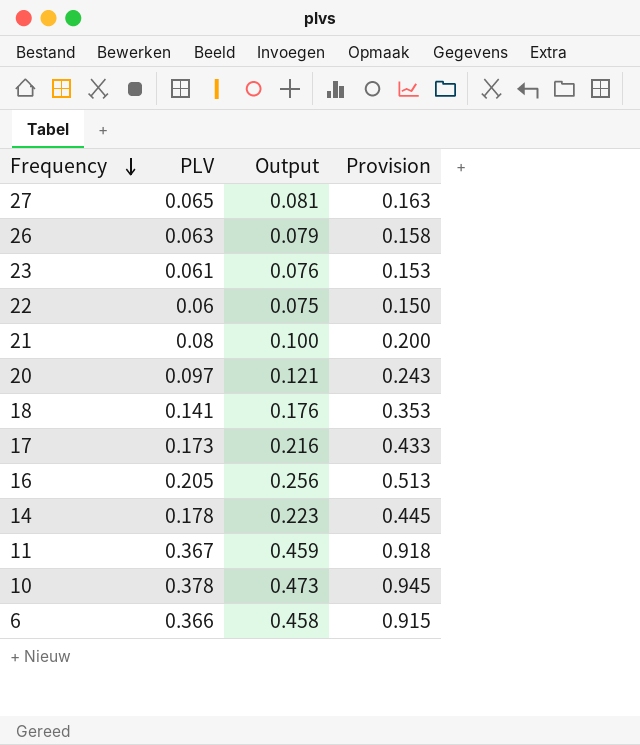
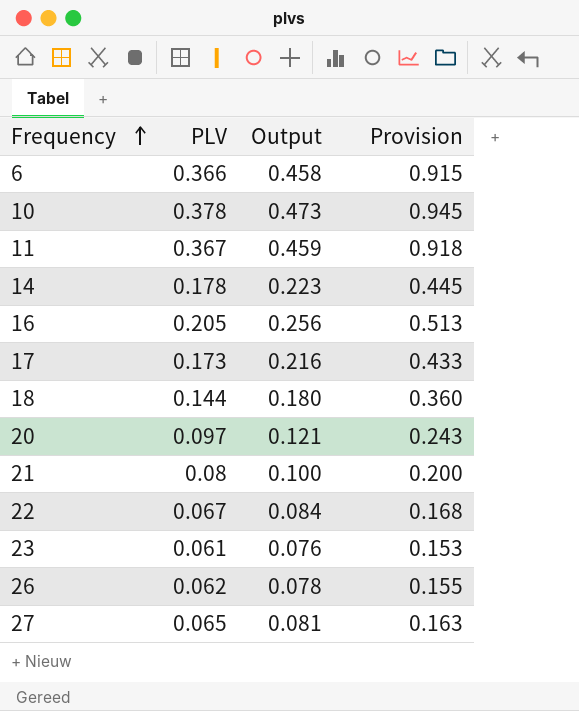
row order: Frequency descending -> Frequency ascending
18 | PLV: 0.141 -> 0.144
18 | Output: 0.176 -> 0.180
18 | Provision: 0.353 -> 0.360
22 | PLV: 0.06 -> 0.067
22 | Output: 0.075 -> 0.084
22 | Provision: 0.150 -> 0.168
26 | PLV: 0.063 -> 0.062
26 | Output: 0.079 -> 0.078
26 | Provision: 0.158 -> 0.155

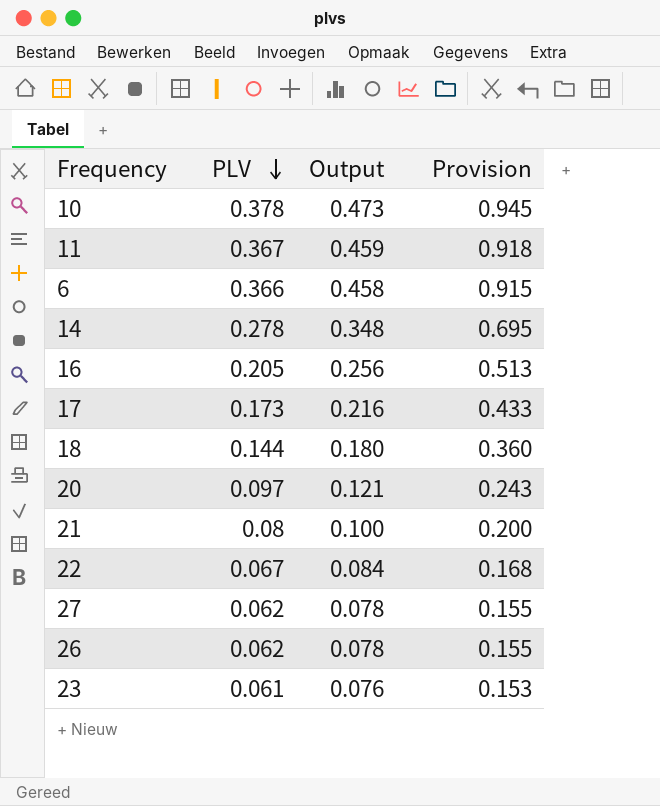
row order: Frequency ascending -> PLV descending
14 | PLV: 0.178 -> 0.278
14 | Output: 0.223 -> 0.348
14 | Provision: 0.445 -> 0.695
27 | PLV: 0.065 -> 0.062
27 | Output: 0.081 -> 0.078
27 | Provision: 0.163 -> 0.155

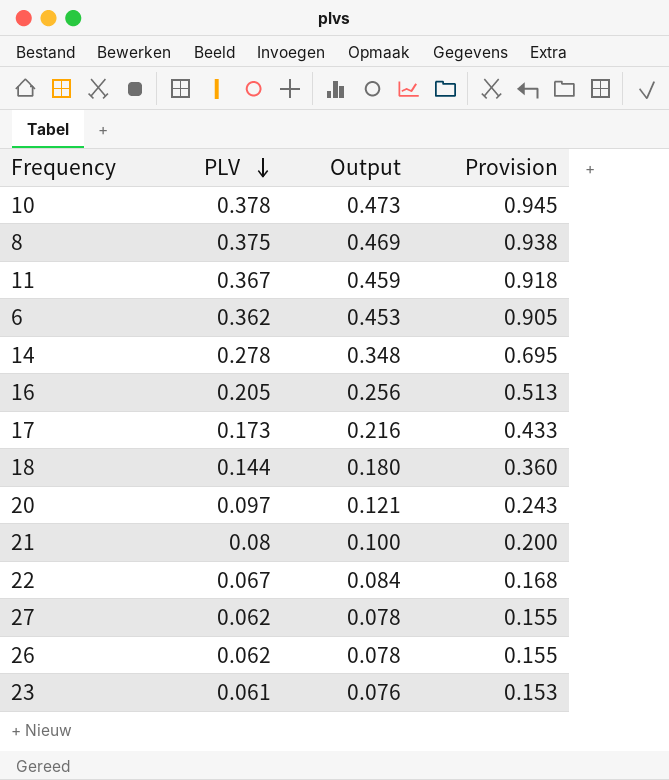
row 8: none -> 0.375 | 0.469 | 0.938
6 | PLV: 0.366 -> 0.362
6 | Output: 0.458 -> 0.453
6 | Provision: 0.915 -> 0.905

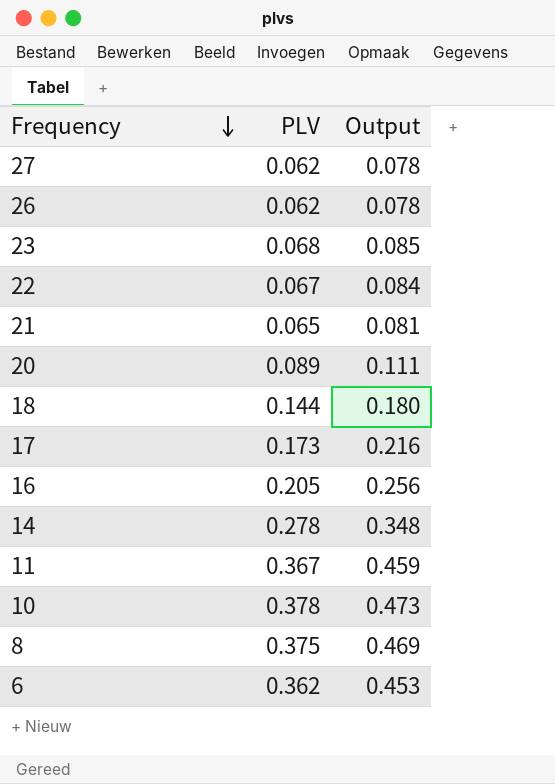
row order: PLV descending -> Frequency descending
column Provision | formula: [PLV] * 2.5 -> none
23 | PLV: 0.061 -> 0.068
23 | Output: 0.076 -> 0.085
21 | PLV: 0.08 -> 0.065
21 | Output: 0.100 -> 0.081
20 | PLV: 0.097 -> 0.089
20 | Output: 0.121 -> 0.111

